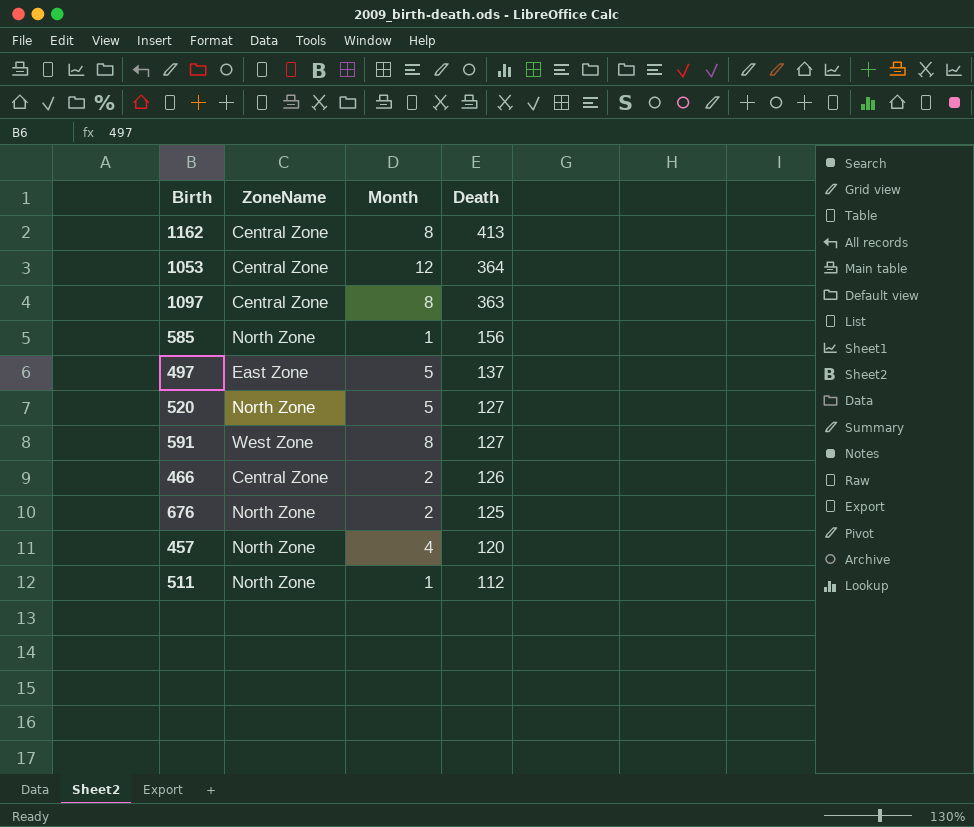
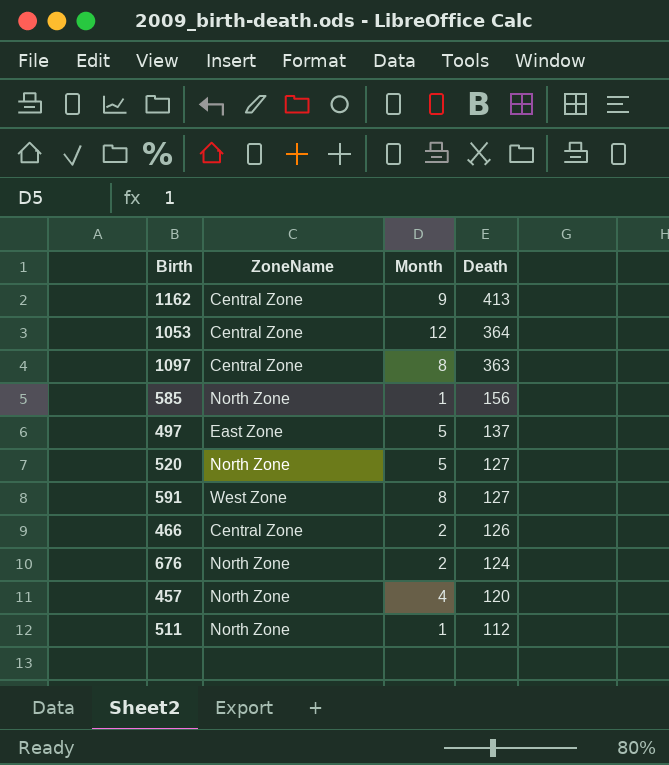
1162 | Month: 8 -> 9
676 | Death: 125 -> 124

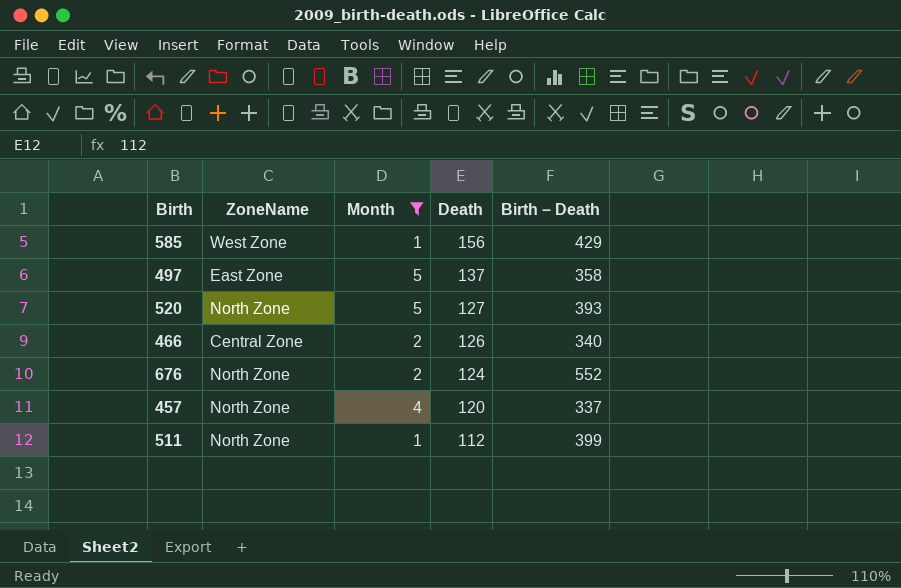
filter: none -> Month <= 5
column Birth – Death | position: none -> 5
585 | ZoneName: North Zone -> West Zone

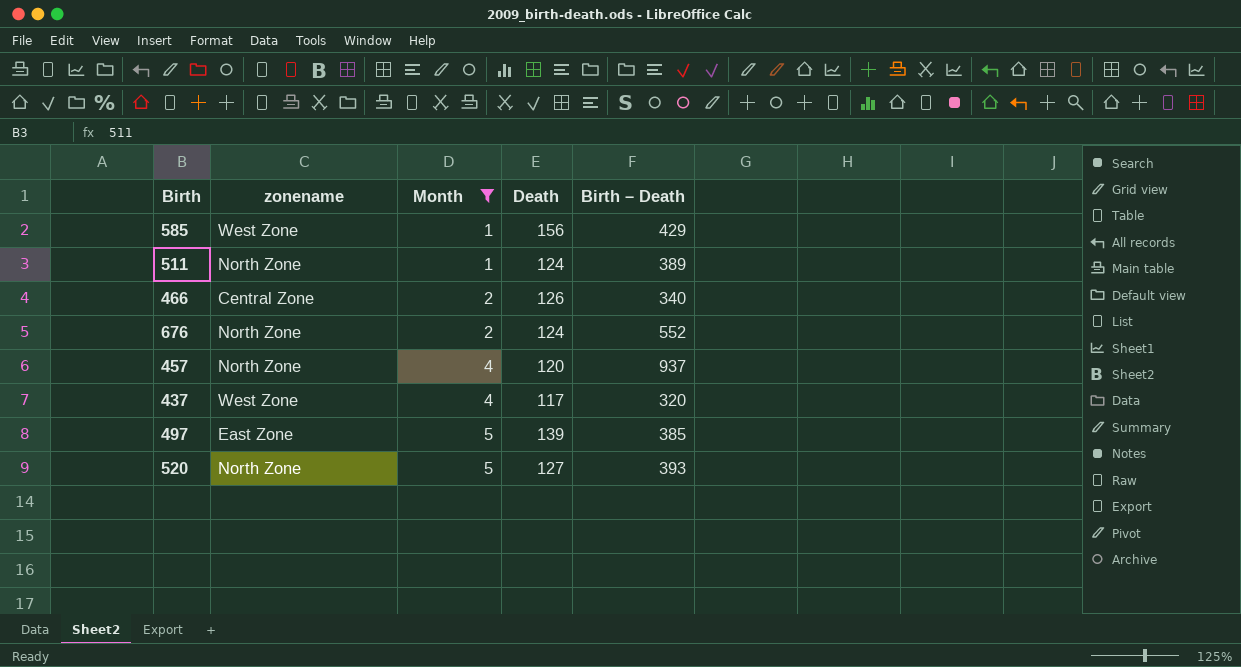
row order: Death descending -> Month ascending
column name: ZoneName -> zonename
511 | Death: 112 -> 124
511 | Birth – Death: 399 -> 389
457 | Birth – Death: 337 -> 937
row 437: none -> West Zone | 4 | 117 | 320
497 | Death: 137 -> 139
497 | Birth – Death: 358 -> 385

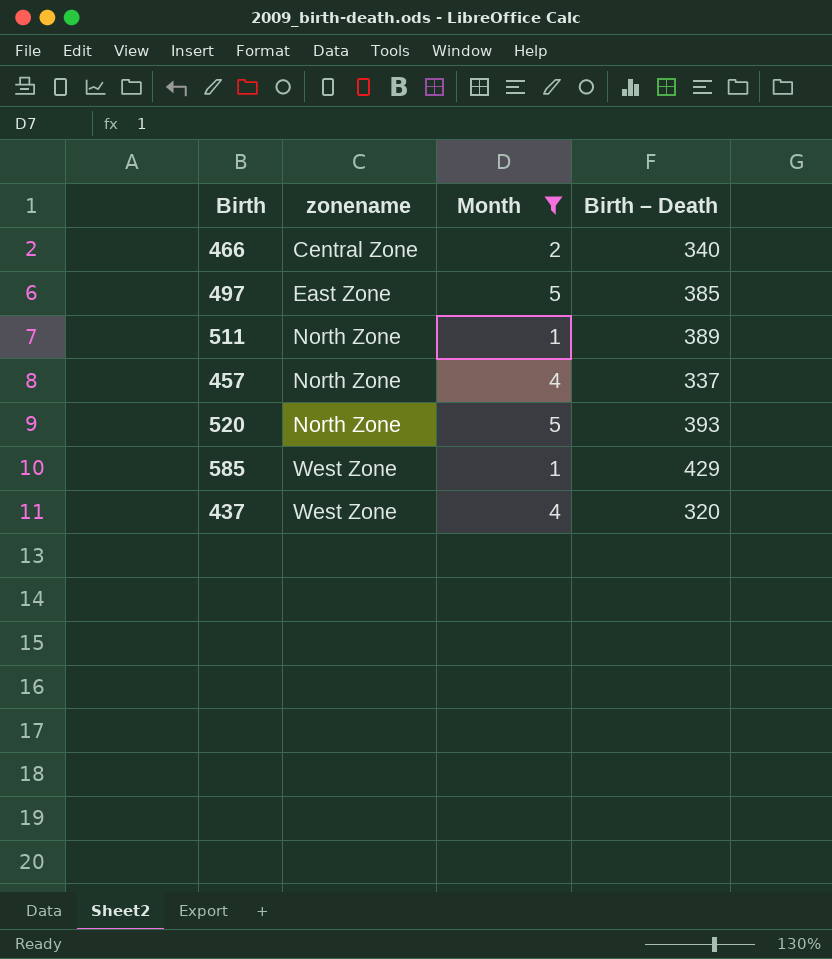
row order: Month ascending -> zonename ascending
column Death | position: 4 -> none
row 676: North Zone | 2 | 124 | 552 -> none
457 | Birth – Death: 937 -> 337

